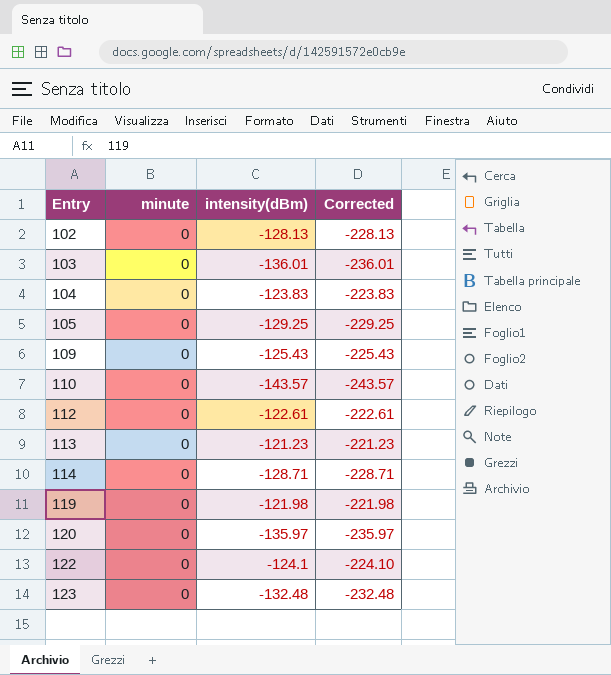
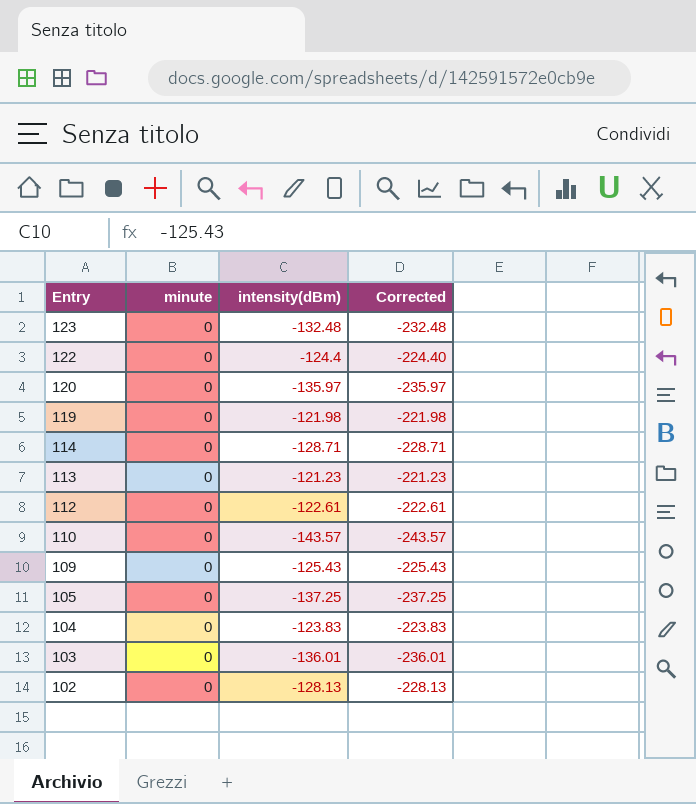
row order: Entry ascending -> Entry descending
122 | intensity(dBm): -124.1 -> -124.4
122 | Corrected: -224.10 -> -224.40
105 | intensity(dBm): -129.25 -> -137.25
105 | Corrected: -229.25 -> -237.25

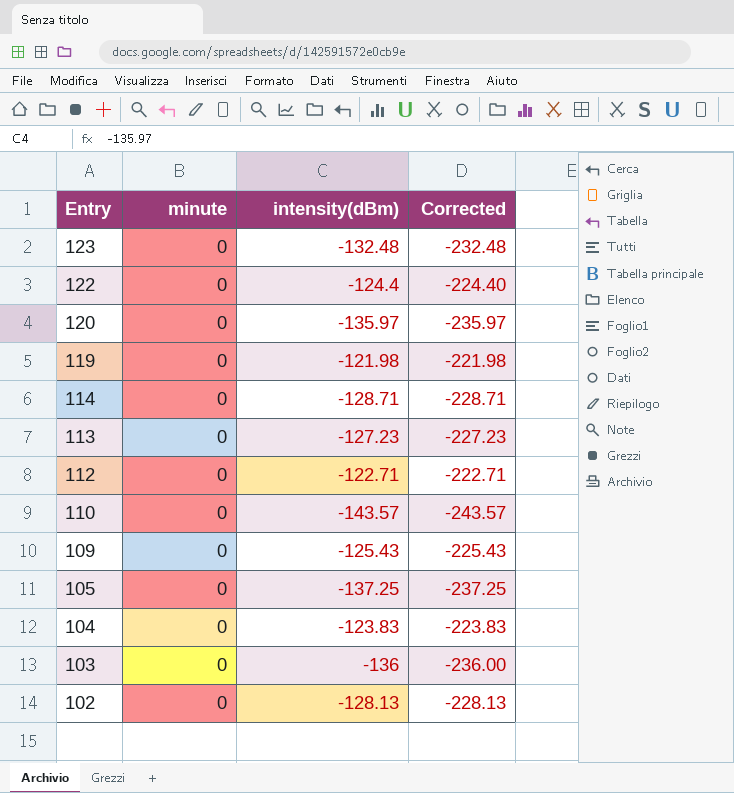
113 | intensity(dBm): -121.23 -> -127.23
113 | Corrected: -221.23 -> -227.23
112 | intensity(dBm): -122.61 -> -122.71
112 | Corrected: -222.61 -> -222.71
103 | intensity(dBm): -136.01 -> -136
103 | Corrected: -236.01 -> -236.00

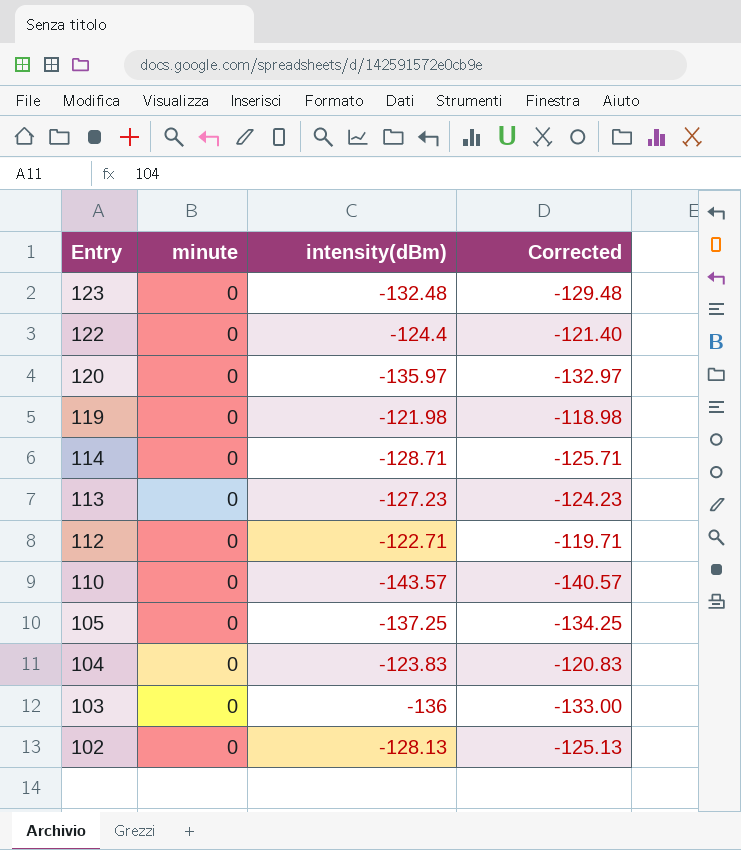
column Corrected | formula: [intensity(dBm)] - 100 -> [intensity(dBm)] + 3
row 109: 0 | -125.43 | -225.43 -> none

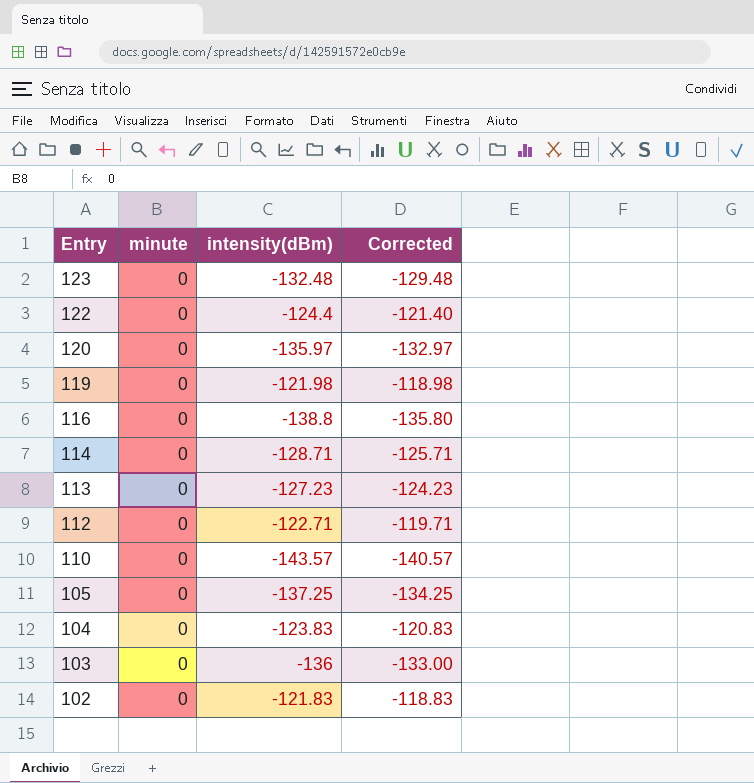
row 116: none -> 0 | -138.8 | -135.80
102 | intensity(dBm): -128.13 -> -121.83
102 | Corrected: -125.13 -> -118.83

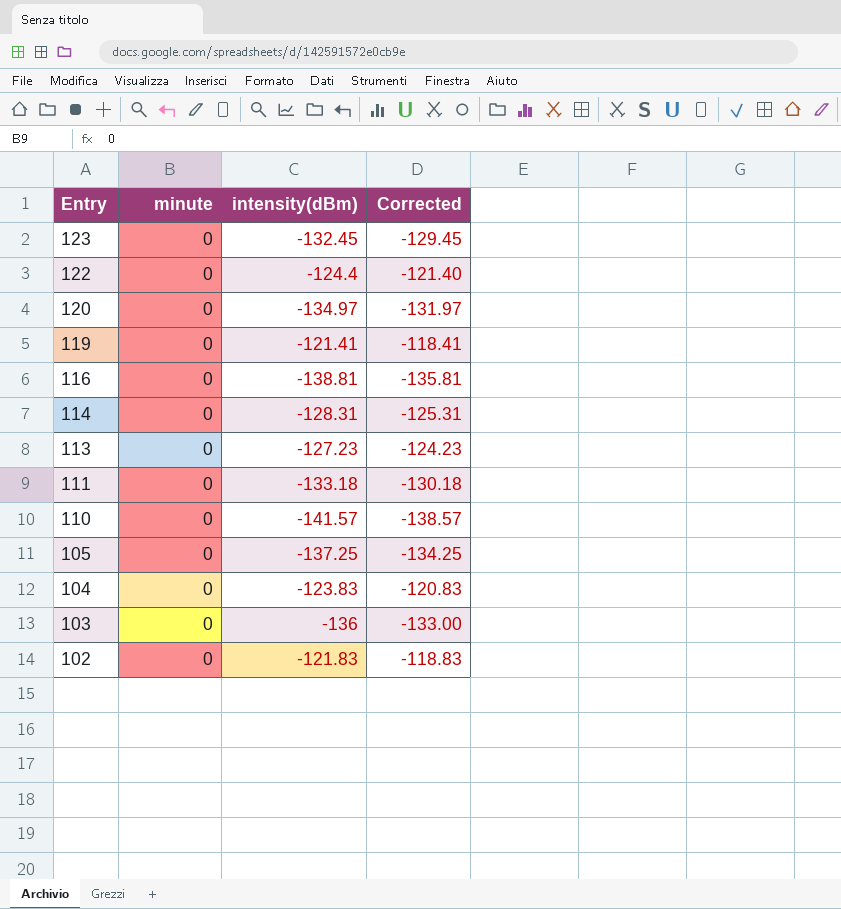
row 112: 0 | -122.71 | -119.71 -> none
123 | intensity(dBm): -132.48 -> -132.45
123 | Corrected: -129.48 -> -129.45
120 | intensity(dBm): -135.97 -> -134.97
120 | Corrected: -132.97 -> -131.97
119 | intensity(dBm): -121.98 -> -121.41
119 | Corrected: -118.98 -> -118.41
116 | intensity(dBm): -138.8 -> -138.81
116 | Corrected: -135.80 -> -135.81
114 | intensity(dBm): -128.71 -> -128.31
114 | Corrected: -125.71 -> -125.31
row 111: none -> 0 | -133.18 | -130.18
110 | intensity(dBm): -143.57 -> -141.57
110 | Corrected: -140.57 -> -138.57

